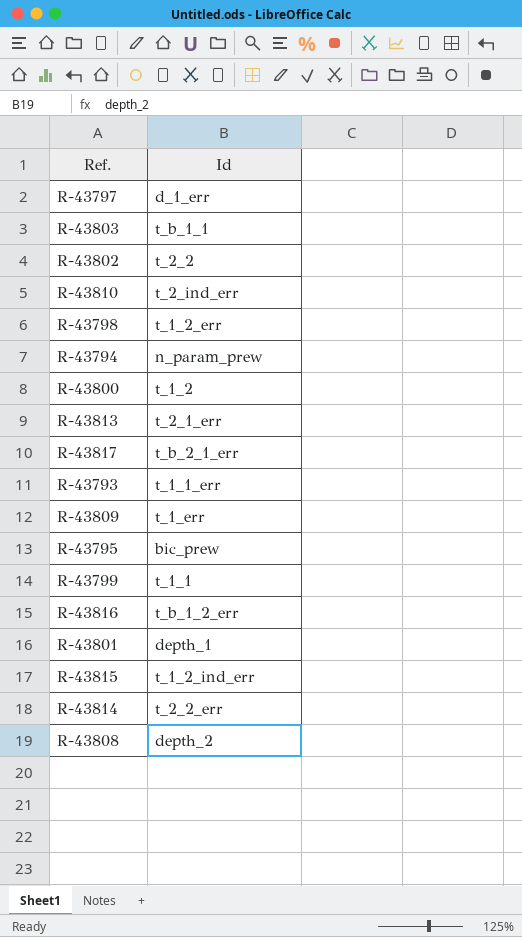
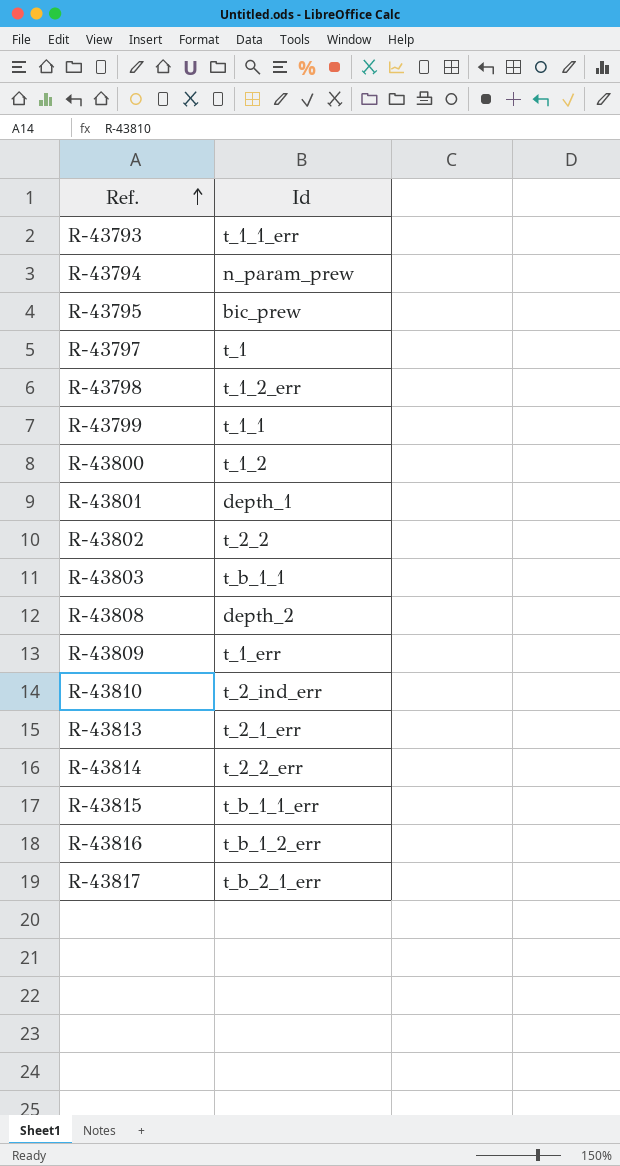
row order: none -> Ref. ascending
R-43797 | Id: d_1_err -> t_1
R-43815 | Id: t_1_2_ind_err -> t_b_1_1_err

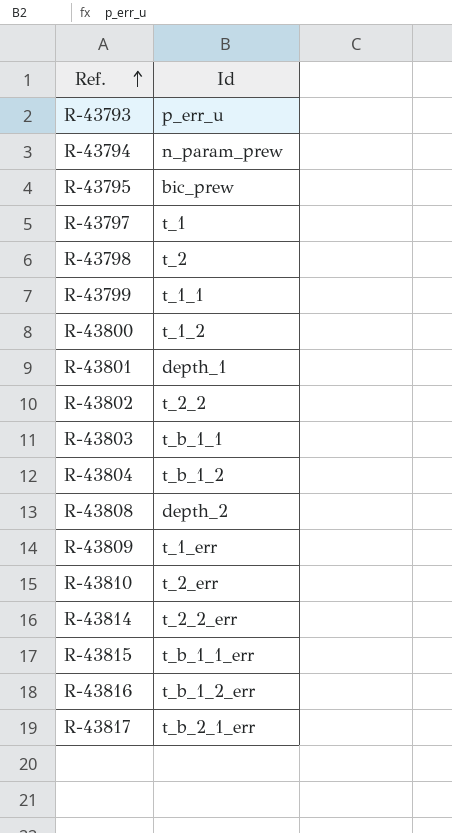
row R-43813: t_2_1_err -> none
R-43793 | Id: t_1_1_err -> p_err_u
R-43798 | Id: t_1_2_err -> t_2
row R-43804: none -> t_b_1_2
R-43810 | Id: t_2_ind_err -> t_2_err

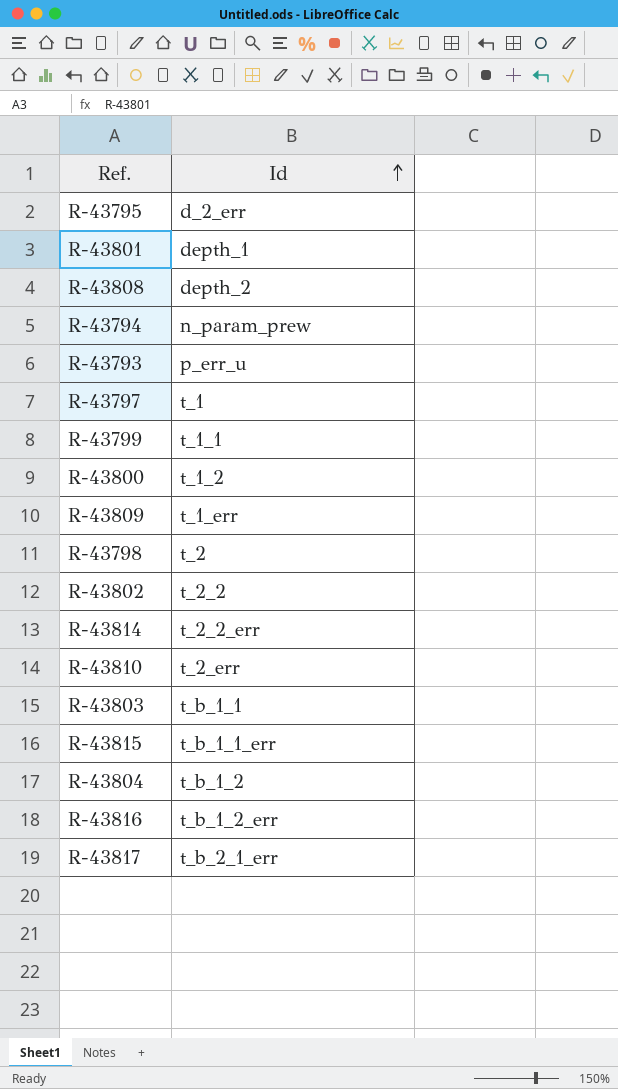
row order: Ref. ascending -> Id ascending
R-43795 | Id: bic_prew -> d_2_err

